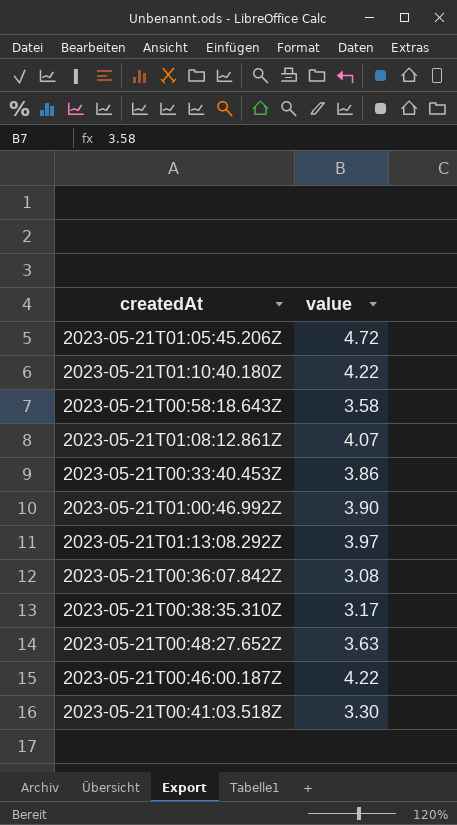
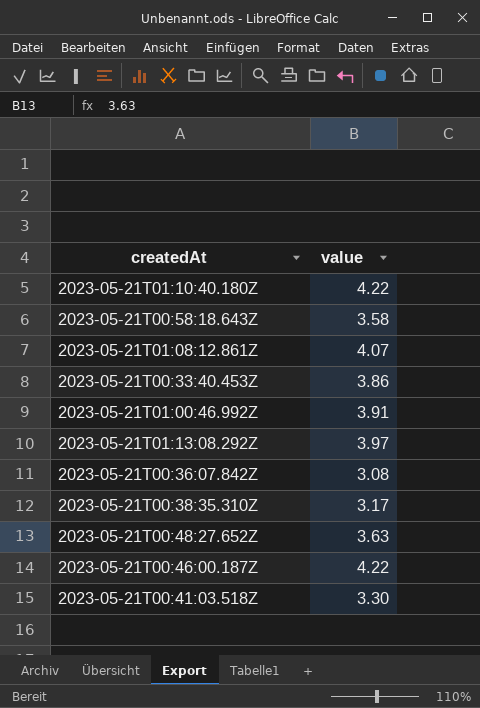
row 2023-05-21T01:05:45.206Z: 4.72 -> none
2023-05-21T01:00:46.992Z | value: 3.90 -> 3.91

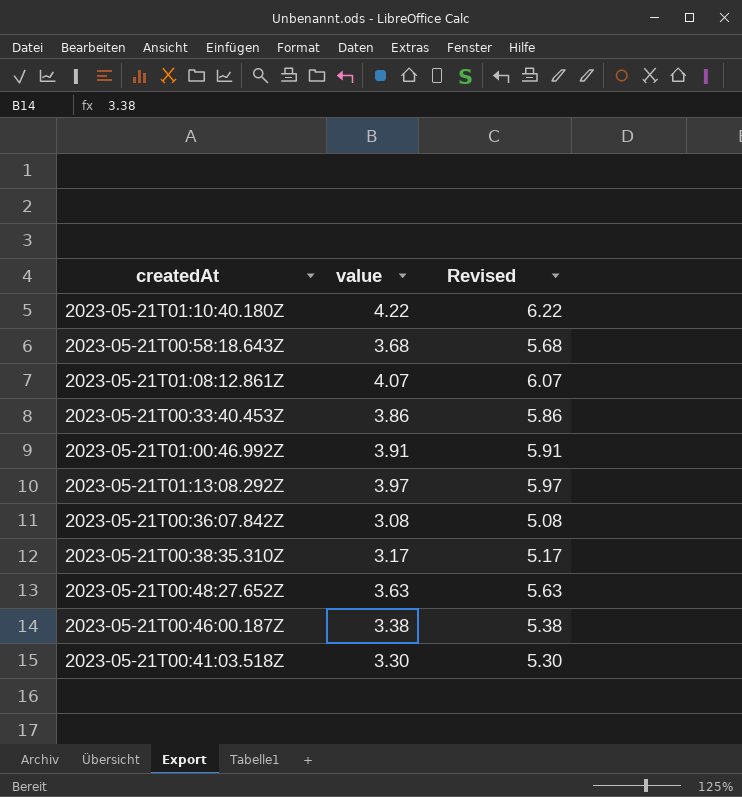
column Revised | formula: none -> [value] + 2
2023-05-21T00:58:18.643Z | value: 3.58 -> 3.68
2023-05-21T00:46:00.187Z | value: 4.22 -> 3.38

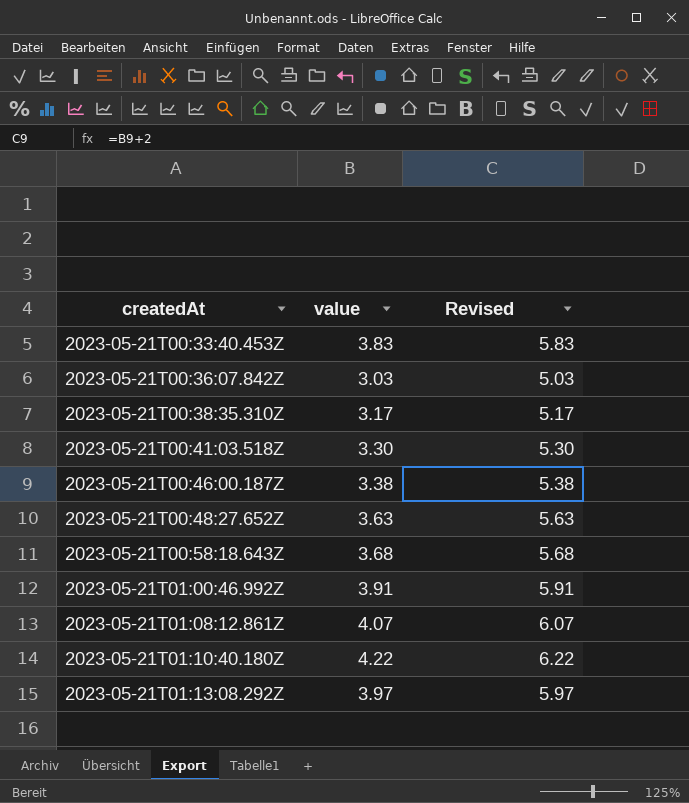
row order: none -> createdAt ascending
2023-05-21T00:33:40.453Z | value: 3.86 -> 3.83
2023-05-21T00:33:40.453Z | Revised: 5.86 -> 5.83
2023-05-21T00:36:07.842Z | value: 3.08 -> 3.03
2023-05-21T00:36:07.842Z | Revised: 5.08 -> 5.03

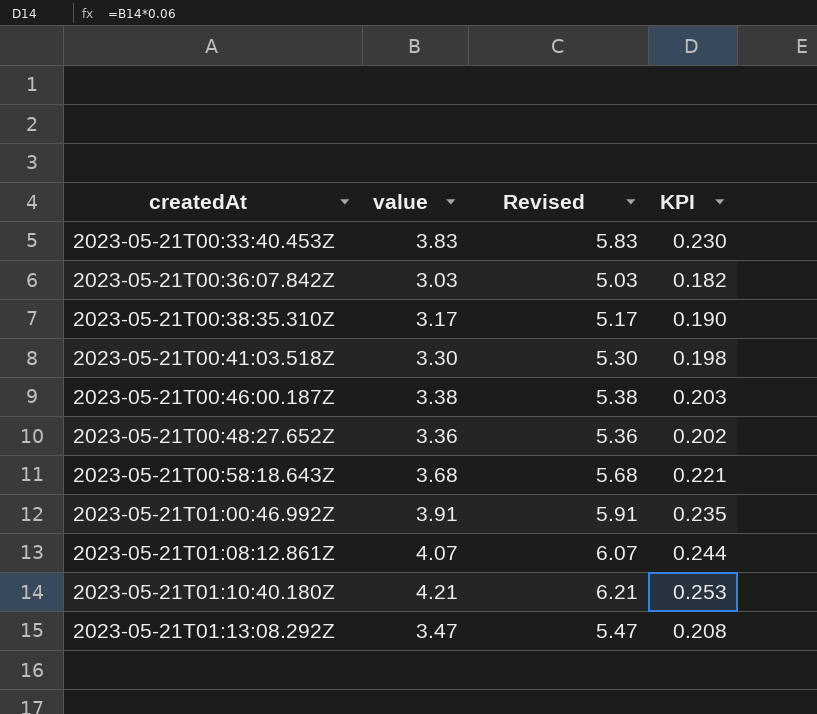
column KPI | formula: none -> [value] * 0.06
2023-05-21T00:48:27.652Z | value: 3.63 -> 3.36
2023-05-21T00:48:27.652Z | Revised: 5.63 -> 5.36
2023-05-21T01:10:40.180Z | value: 4.22 -> 4.21
2023-05-21T01:10:40.180Z | Revised: 6.22 -> 6.21
2023-05-21T01:13:08.292Z | value: 3.97 -> 3.47
2023-05-21T01:13:08.292Z | Revised: 5.97 -> 5.47

